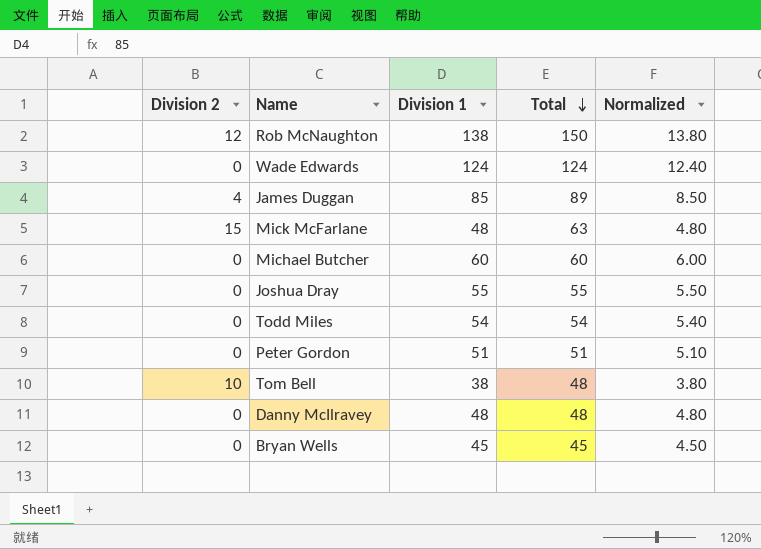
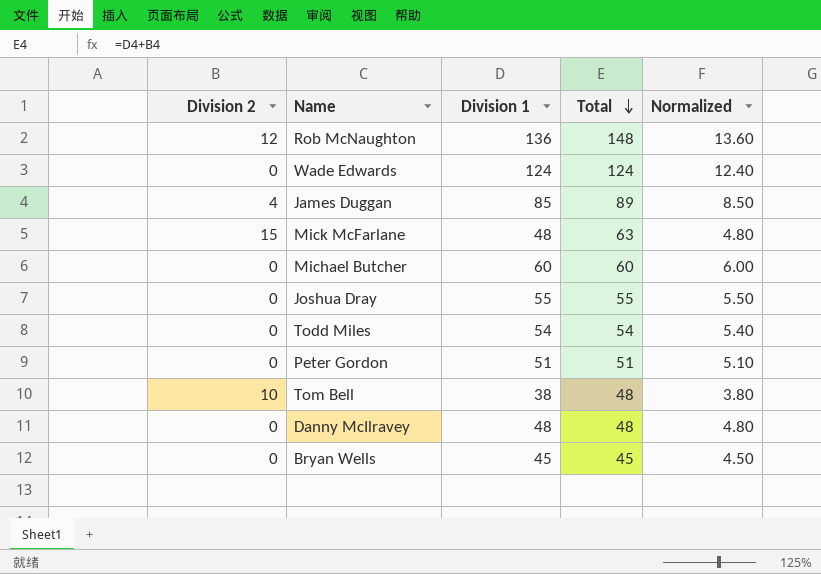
Rob McNaughton | Division 1: 138 -> 136
Rob McNaughton | Total: 150 -> 148
Rob McNaughton | Normalized: 13.80 -> 13.60

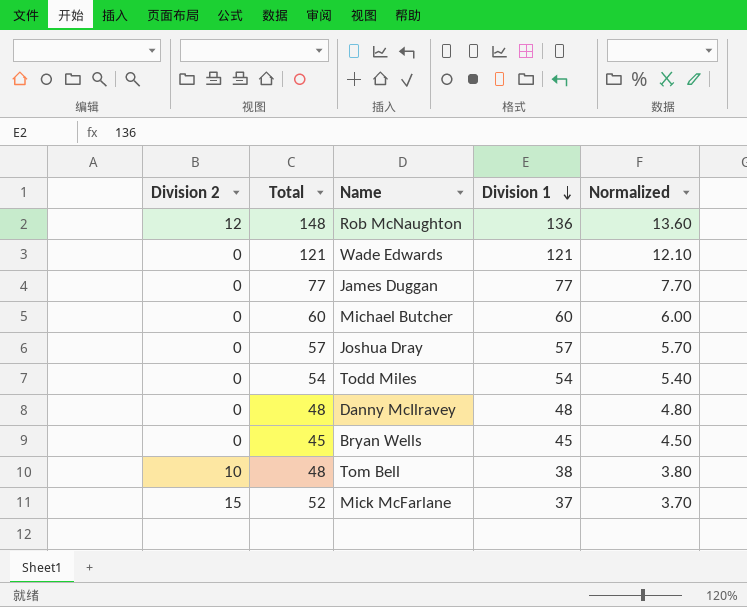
row order: Total descending -> Division 1 descending
column Total | position: 4 -> 2
row Peter Gordon: 0 | 51 | 51 | 5.10 -> none
Wade Edwards | Total: 124 -> 121
Wade Edwards | Division 1: 124 -> 121
Wade Edwards | Normalized: 12.40 -> 12.10
James Duggan | Division 2: 4 -> 0
James Duggan | Total: 89 -> 77
James Duggan | Division 1: 85 -> 77
James Duggan | Normalized: 8.50 -> 7.70
Joshua Dray | Total: 55 -> 57
Joshua Dray | Division 1: 55 -> 57
Joshua Dray | Normalized: 5.50 -> 5.70
Mick McFarlane | Total: 63 -> 52
Mick McFarlane | Division 1: 48 -> 37
Mick McFarlane | Normalized: 4.80 -> 3.70

